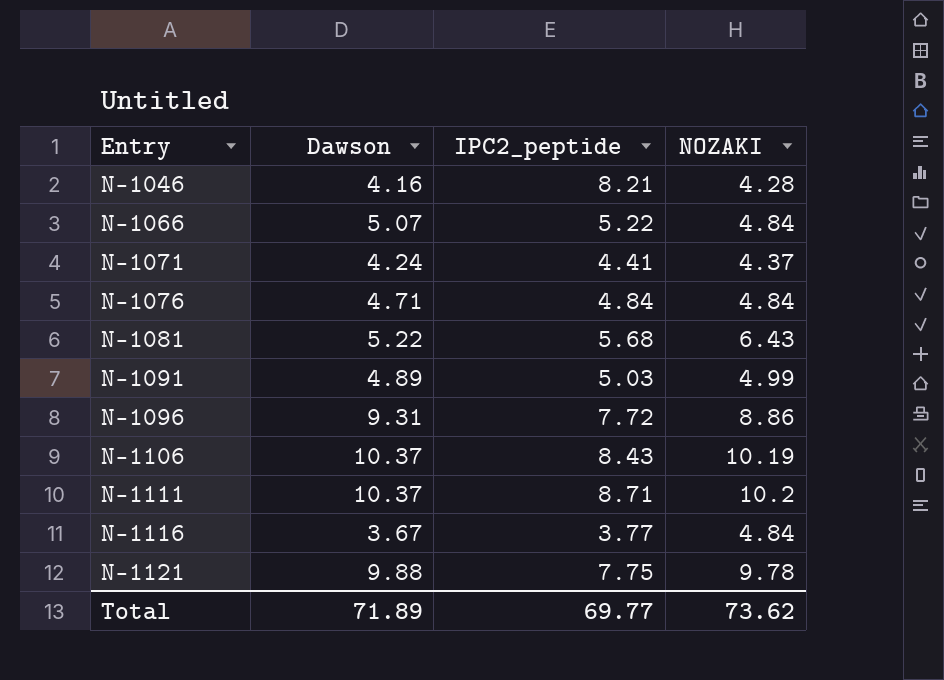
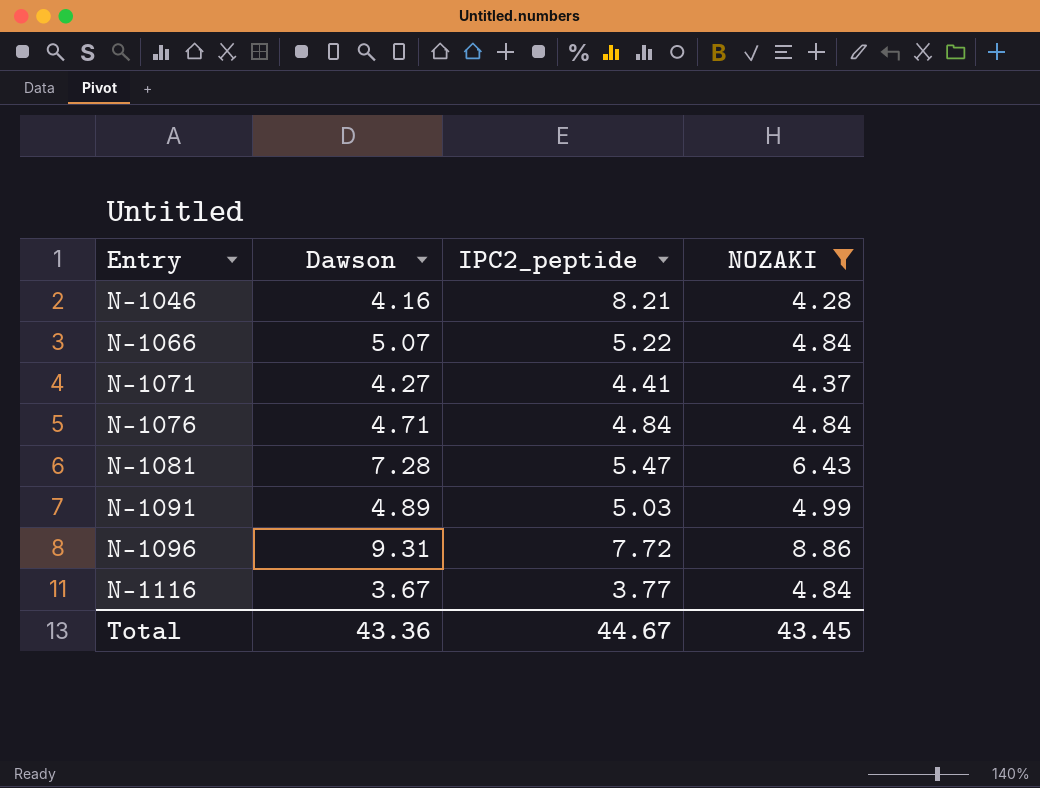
filter: none -> NOZAKI <= 8.86
N-1071 | Dawson: 4.24 -> 4.27
N-1081 | Dawson: 5.22 -> 7.28
N-1081 | IPC2_peptide: 5.68 -> 5.47
Total | Dawson: 71.89 -> 43.36
Total | IPC2_peptide: 69.77 -> 44.67
Total | NOZAKI: 73.62 -> 43.45

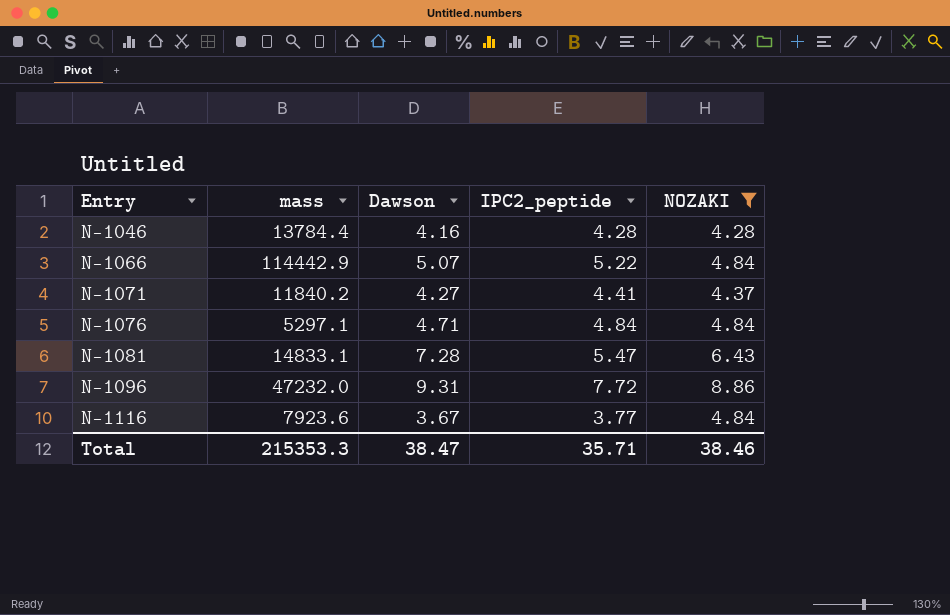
column mass | position: none -> 2
row N-1091: 4.89 | 5.03 | 4.99 -> none
N-1046 | IPC2_peptide: 8.21 -> 4.28
Total | Dawson: 43.36 -> 38.47
Total | IPC2_peptide: 44.67 -> 35.71
Total | NOZAKI: 43.45 -> 38.46

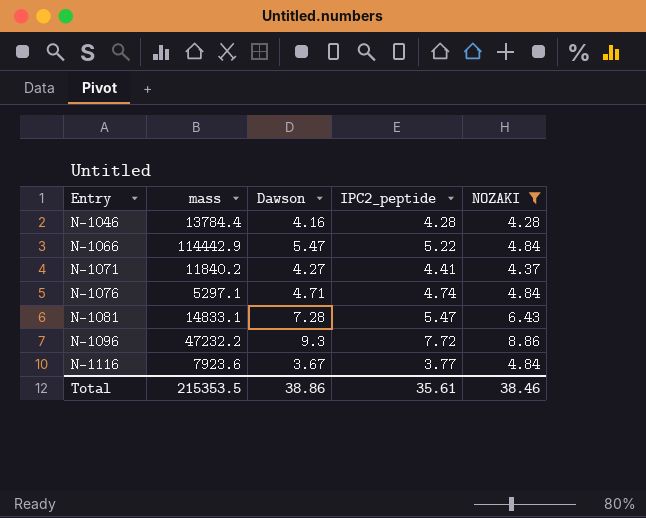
N-1066 | Dawson: 5.07 -> 5.47
N-1076 | IPC2_peptide: 4.84 -> 4.74
N-1096 | mass: 47232.0 -> 47232.2
N-1096 | Dawson: 9.31 -> 9.3
Total | mass: 215353.3 -> 215353.5
Total | Dawson: 38.47 -> 38.86
Total | IPC2_peptide: 35.71 -> 35.61

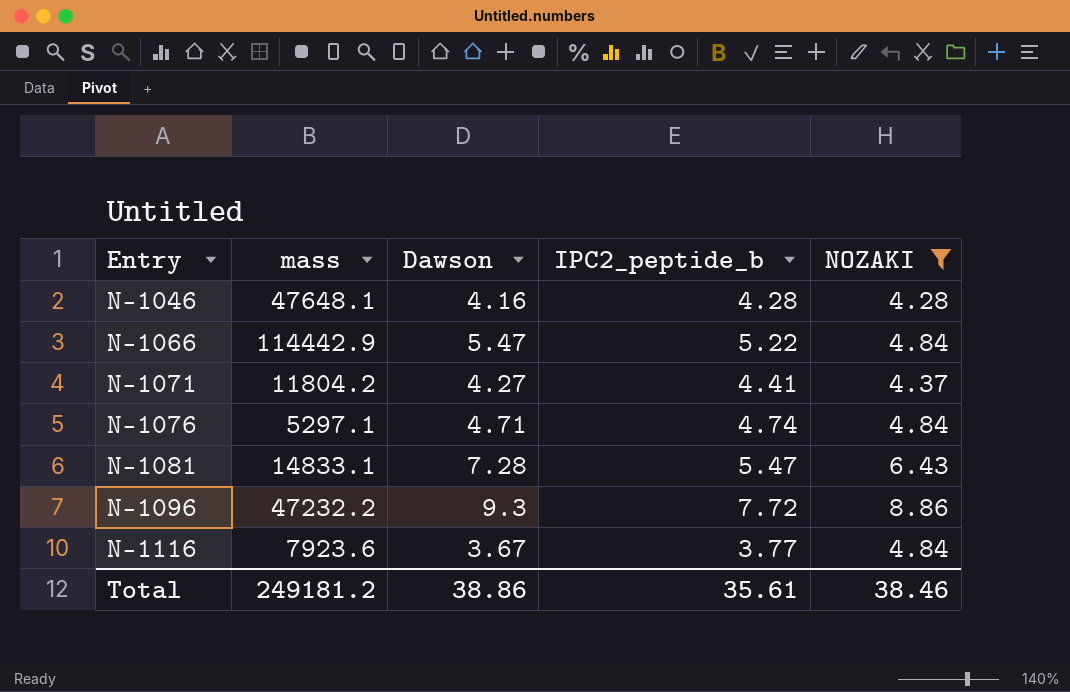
column name: IPC2_peptide -> IPC2_peptide_b
N-1046 | mass: 13784.4 -> 47648.1
N-1071 | mass: 11840.2 -> 11804.2
Total | mass: 215353.5 -> 249181.2

